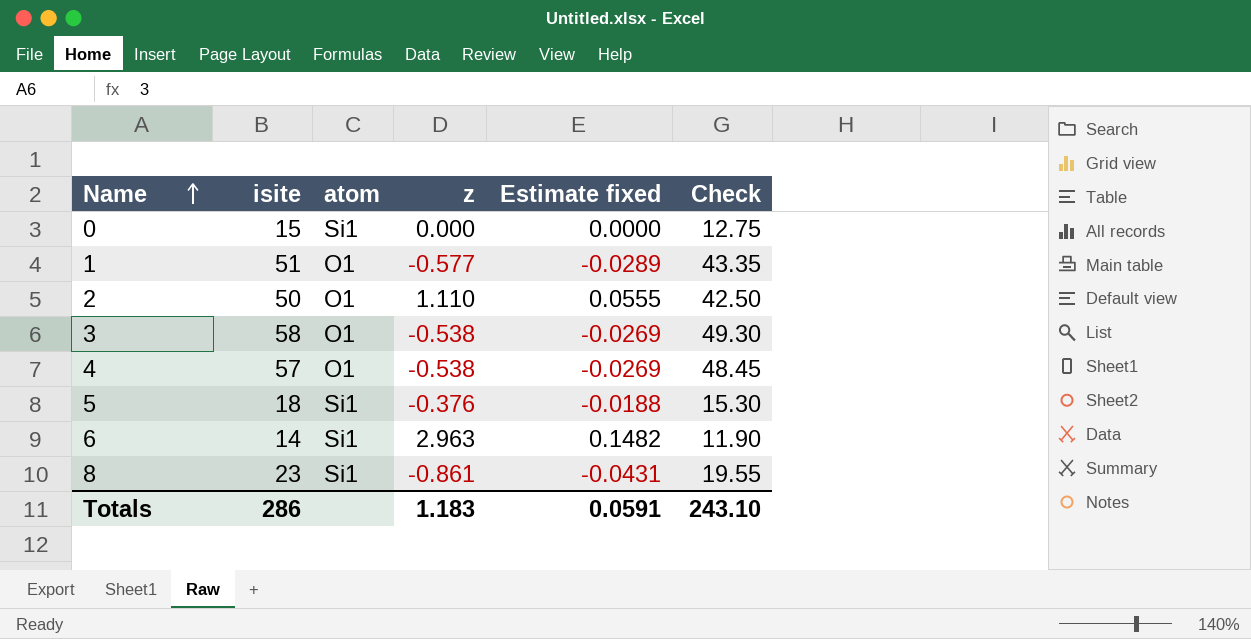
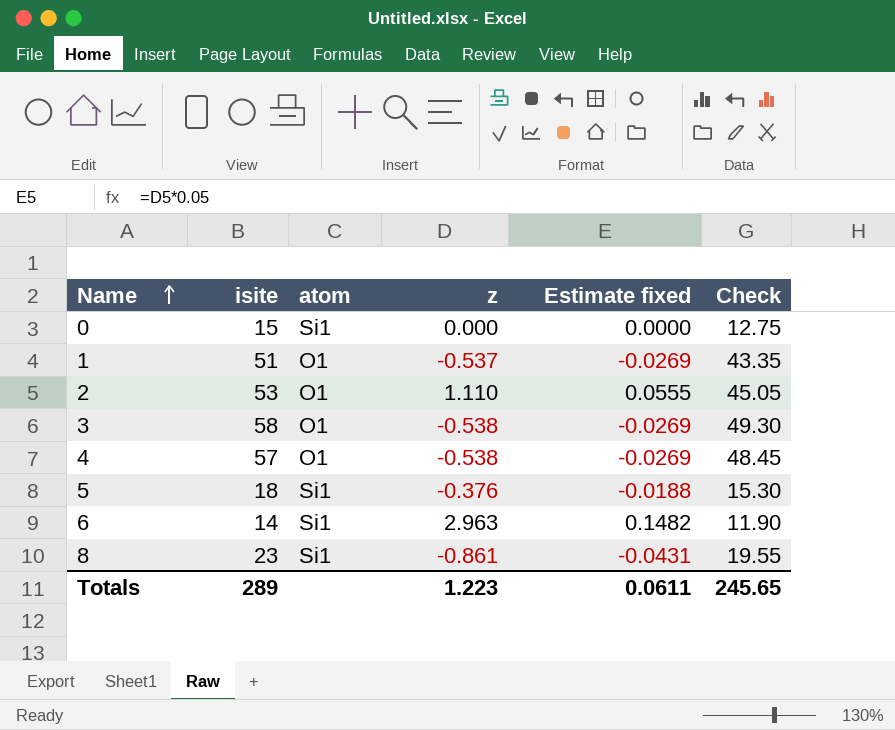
1 | z: -0.577 -> -0.537
1 | Estimate fixed: -0.0289 -> -0.0269
2 | isite: 50 -> 53
2 | Check: 42.50 -> 45.05
Totals | isite: 286 -> 289
Totals | z: 1.183 -> 1.223
Totals | Estimate fixed: 0.0591 -> 0.0611
Totals | Check: 243.10 -> 245.65

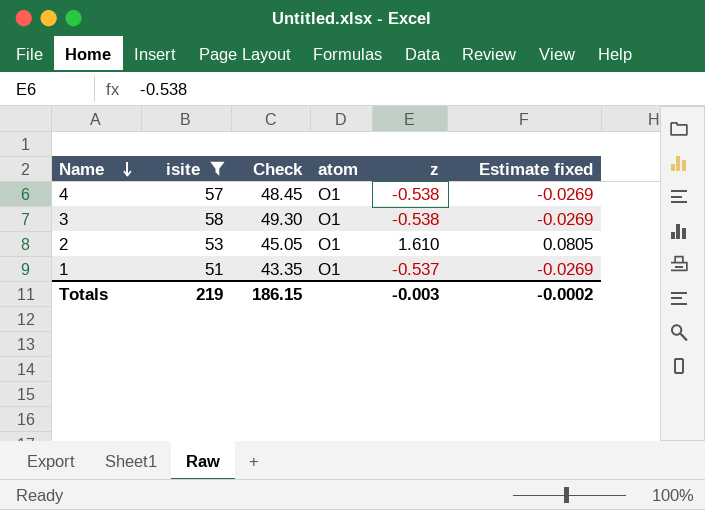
filter: none -> isite >= 51
row order: Name ascending -> Name descending
column Check | position: 6 -> 3
2 | z: 1.110 -> 1.610
2 | Estimate fixed: 0.0555 -> 0.0805
Totals | isite: 289 -> 219
Totals | Check: 245.65 -> 186.15
Totals | z: 1.223 -> -0.003
Totals | Estimate fixed: 0.0611 -> -0.0002

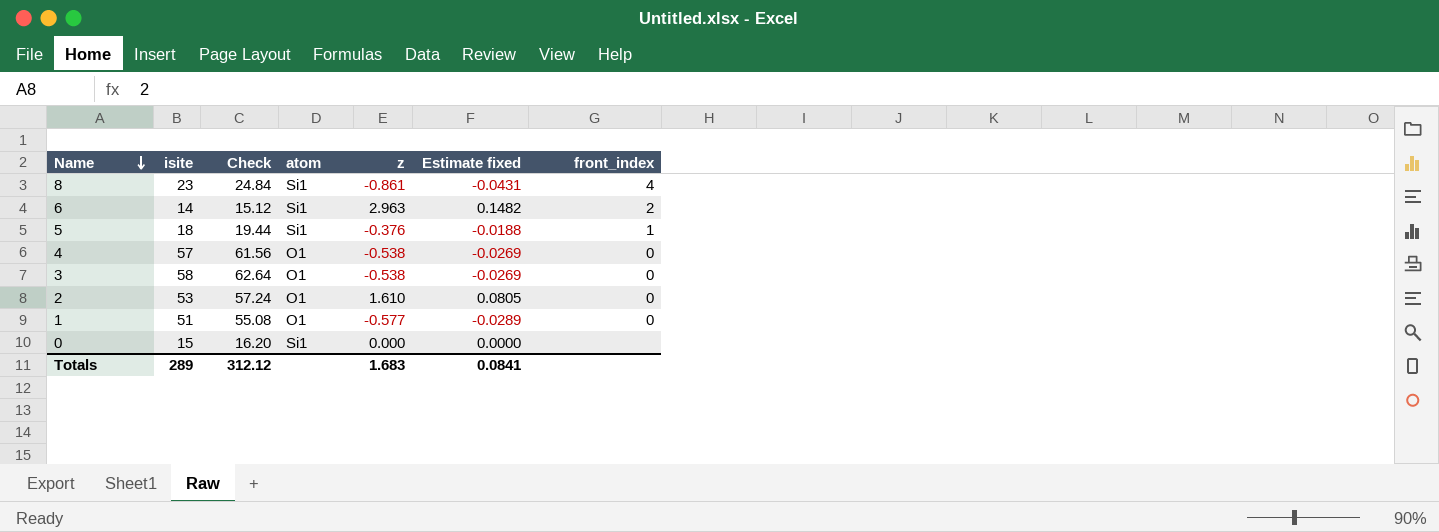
filter: isite >= 51 -> none
column Check | formula: [isite] * 0.85 -> [isite] * 1.08
column front_index | position: none -> 7
1 | z: -0.537 -> -0.577
1 | Estimate fixed: -0.0269 -> -0.0289
Totals | isite: 219 -> 289
Totals | Check: 186.15 -> 312.12
Totals | z: -0.003 -> 1.683
Totals | Estimate fixed: -0.0002 -> 0.0841

